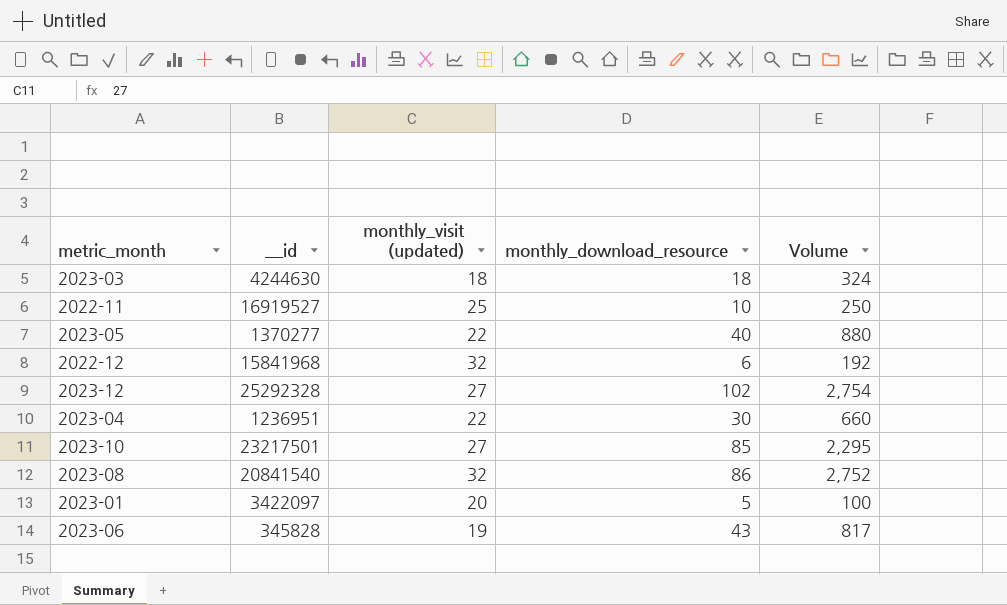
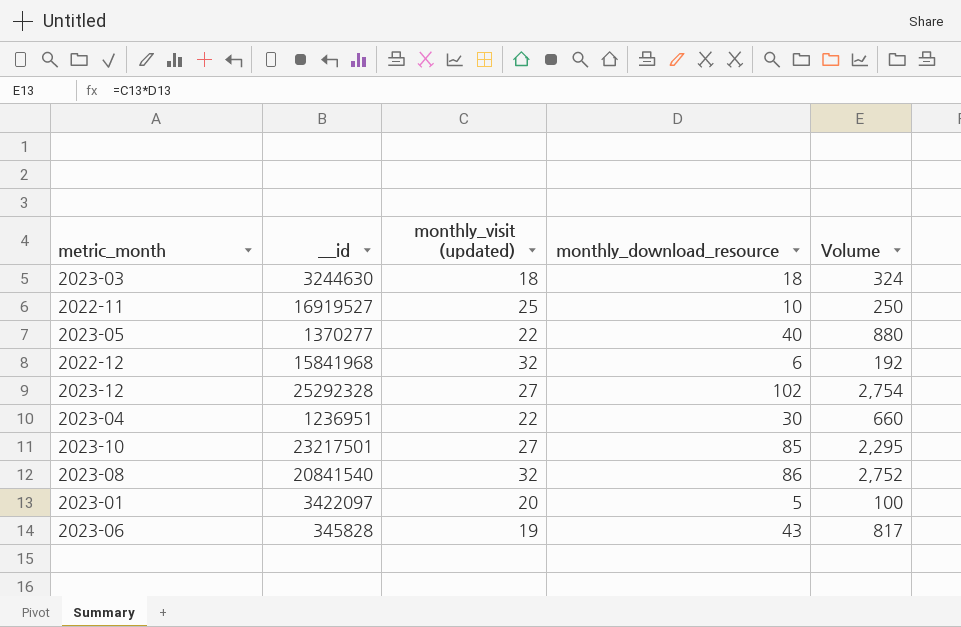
2023-03 | __id: 4244630 -> 3244630

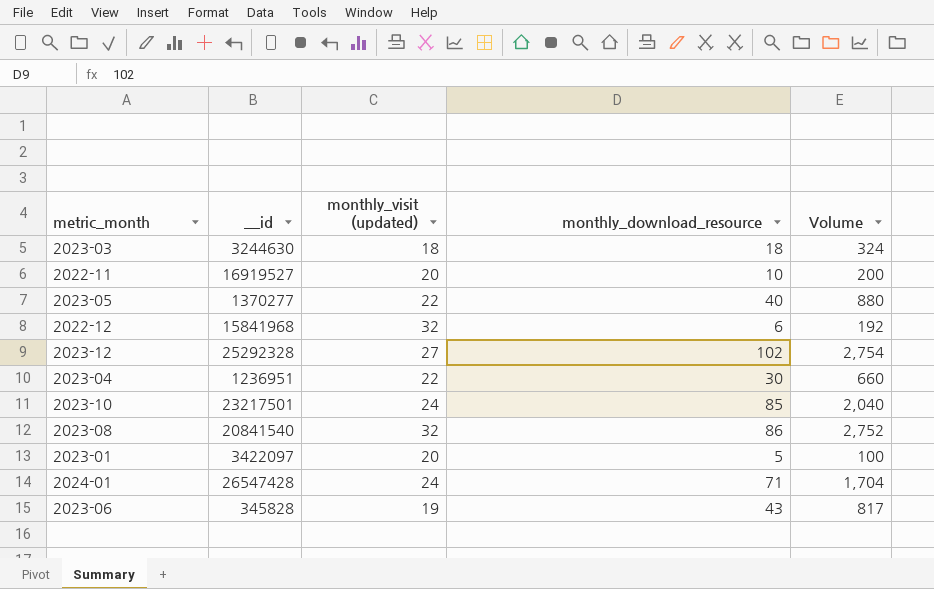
2022-11 | monthly_visit (updated): 25 -> 20
2022-11 | Volume: 250 -> 200
2023-10 | monthly_visit (updated): 27 -> 24
2023-10 | Volume: 2,295 -> 2,040
row 2024-01: none -> 26547428 | 24 | 71 | 1,704

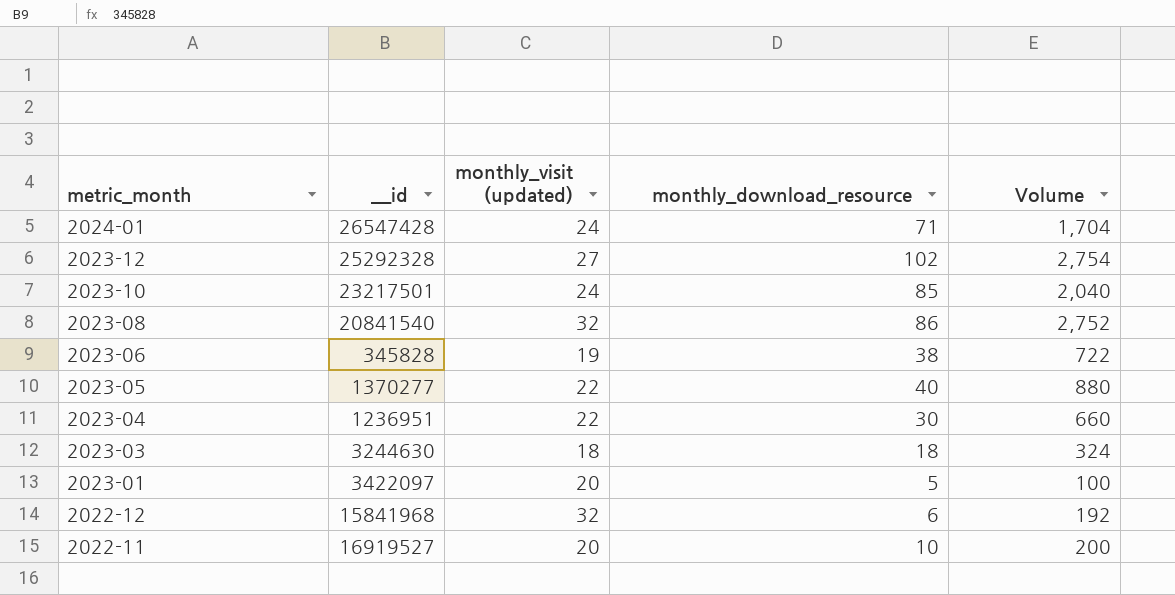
row order: none -> metric_month descending
2023-06 | monthly_download_resource: 43 -> 38
2023-06 | Volume: 817 -> 722

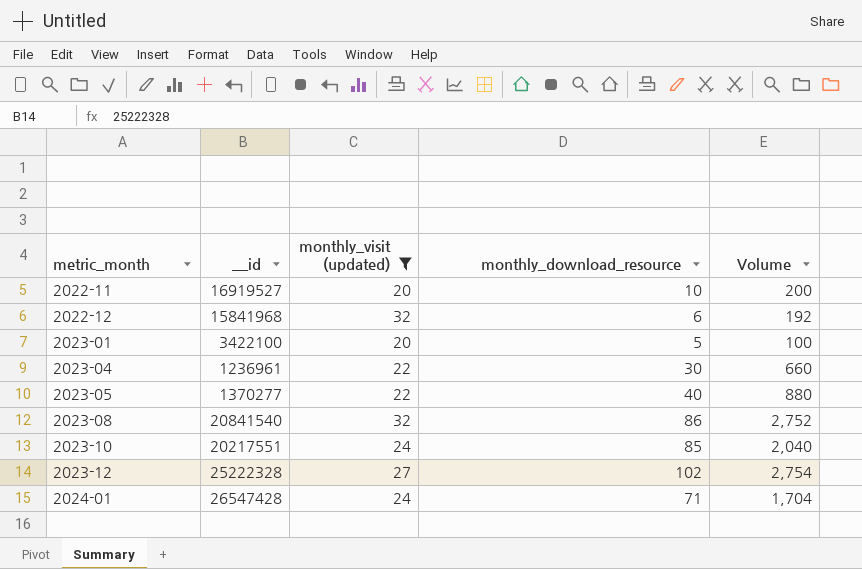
filter: none -> monthly_visit (updated) >= 20
row order: metric_month descending -> metric_month ascending
2023-01 | __id: 3422097 -> 3422100
2023-04 | __id: 1236951 -> 1236961
2023-10 | __id: 23217501 -> 20217551
2023-12 | __id: 25292328 -> 25222328

